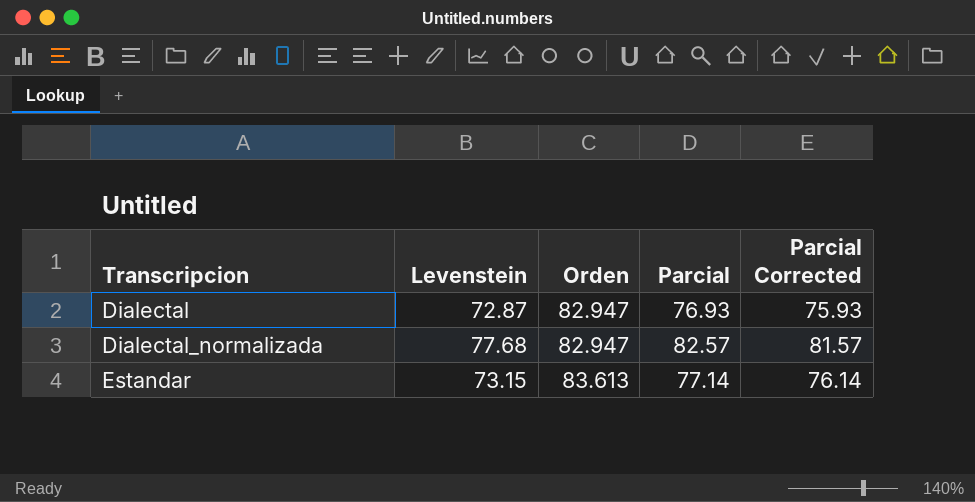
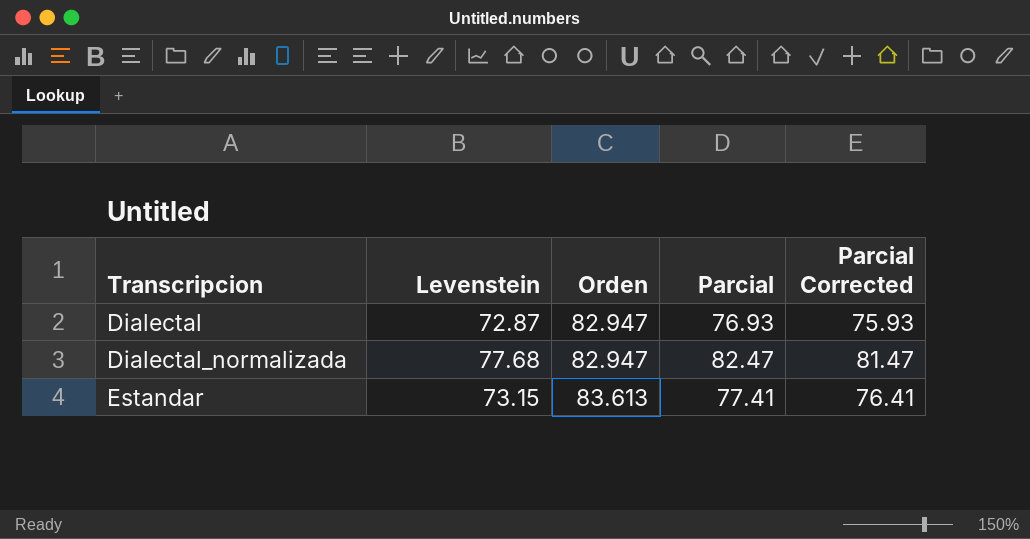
Dialectal_normalizada | Parcial: 82.57 -> 82.47
Dialectal_normalizada | Parcial Corrected: 81.57 -> 81.47
Estandar | Parcial: 77.14 -> 77.41
Estandar | Parcial Corrected: 76.14 -> 76.41

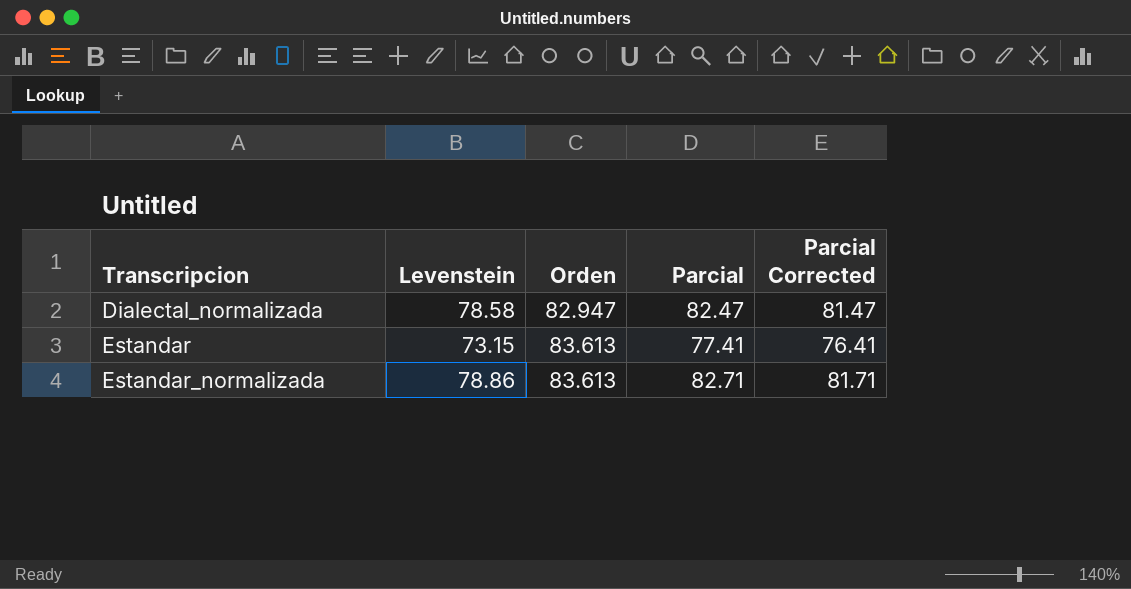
row Dialectal: 72.87 | 82.947 | 76.93 | 75.93 -> none
Dialectal_normalizada | Levenstein: 77.68 -> 78.58
row Estandar_normalizada: none -> 78.86 | 83.613 | 82.71 | 81.71

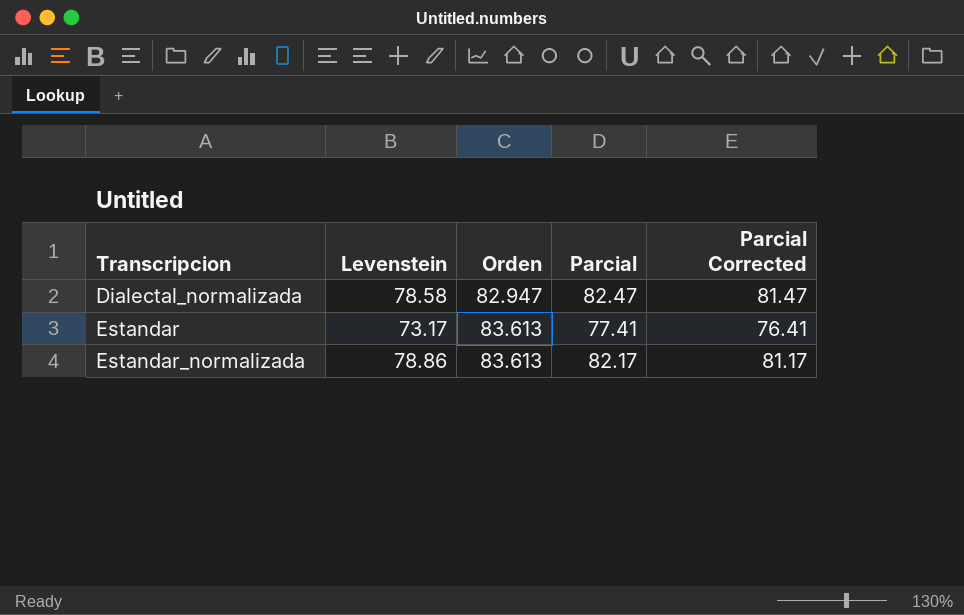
Estandar | Levenstein: 73.15 -> 73.17
Estandar_normalizada | Parcial: 82.71 -> 82.17
Estandar_normalizada | Parcial Corrected: 81.71 -> 81.17

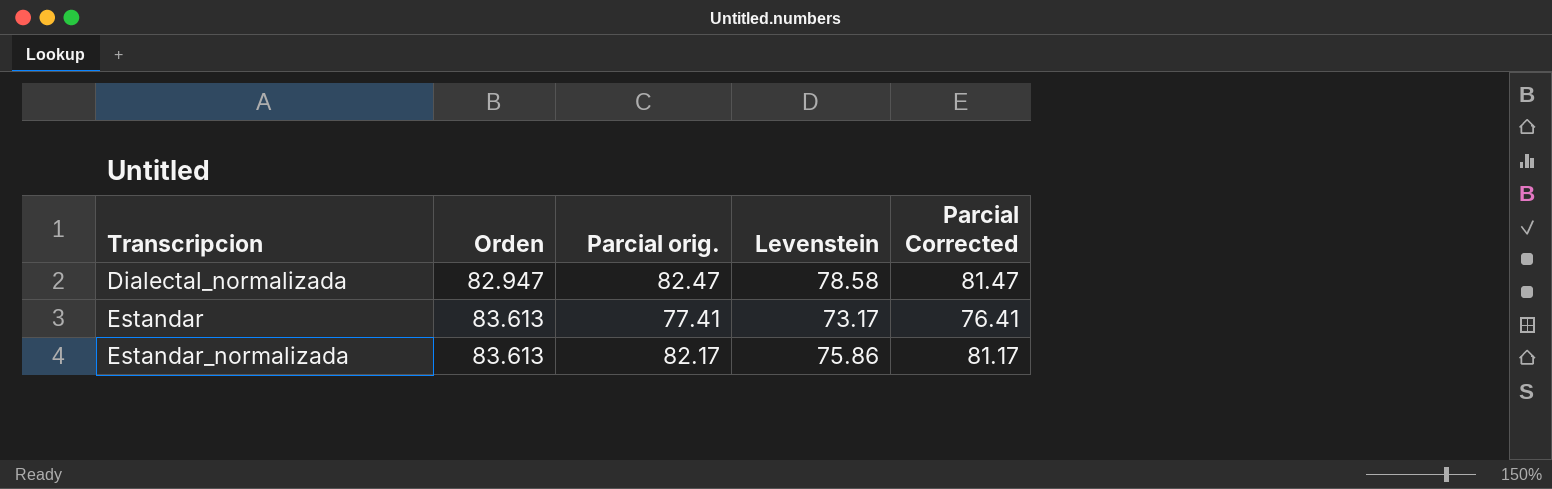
column name: Parcial -> Parcial orig.
column Levenstein | position: 2 -> 4
Estandar_normalizada | Levenstein: 78.86 -> 75.86

